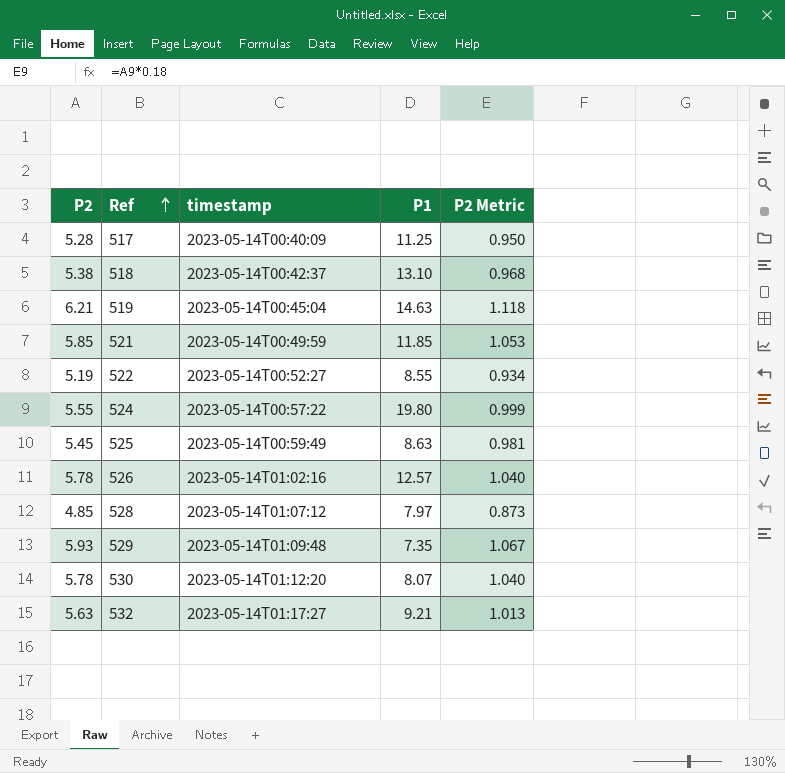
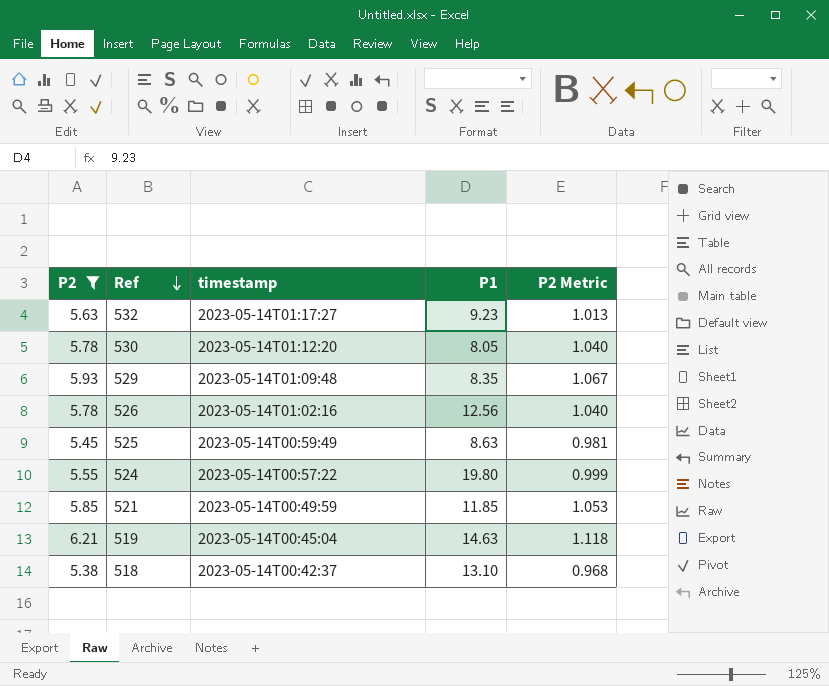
filter: none -> P2 >= 5.38
row order: Ref ascending -> Ref descending
532 | P1: 9.21 -> 9.23
530 | P1: 8.07 -> 8.05
529 | P1: 7.35 -> 8.35
526 | P1: 12.57 -> 12.56

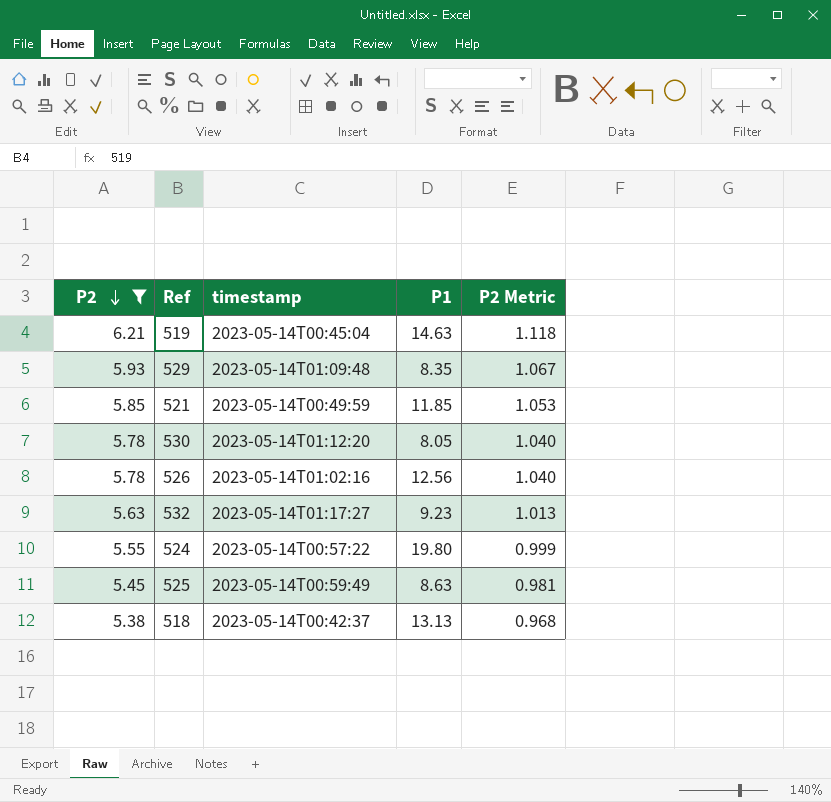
row order: Ref descending -> P2 descending
518 | P1: 13.10 -> 13.13

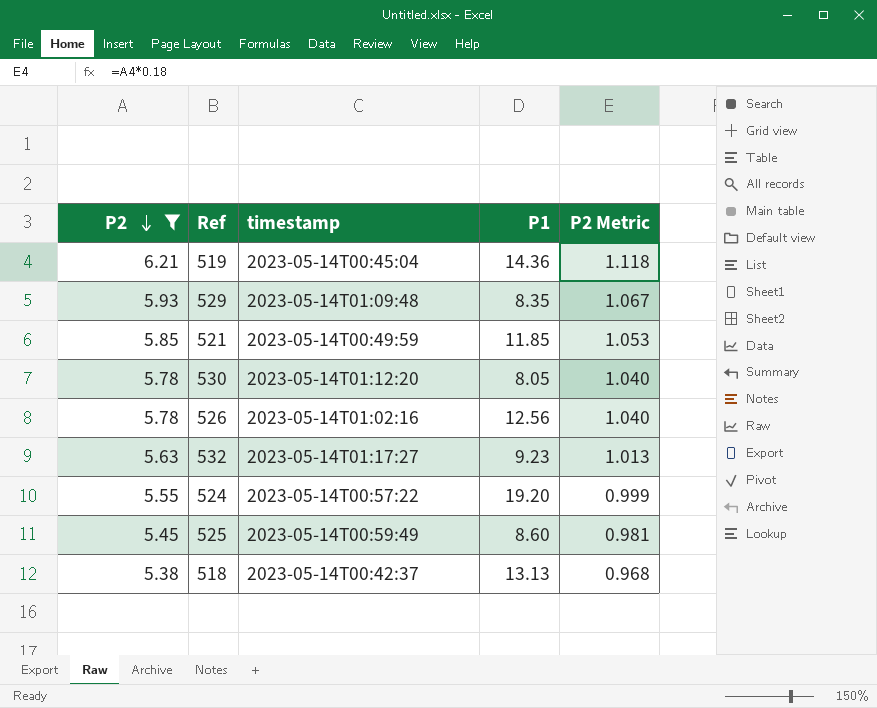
519 | P1: 14.63 -> 14.36
524 | P1: 19.80 -> 19.20
525 | P1: 8.63 -> 8.60

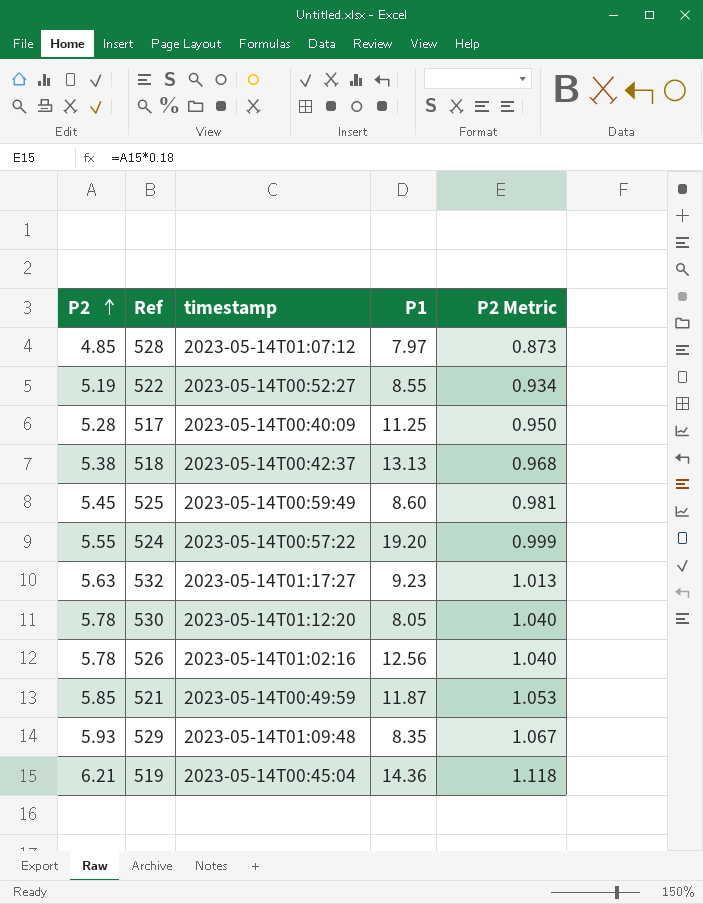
filter: P2 >= 5.38 -> none
row order: P2 descending -> P2 ascending
521 | P1: 11.85 -> 11.87

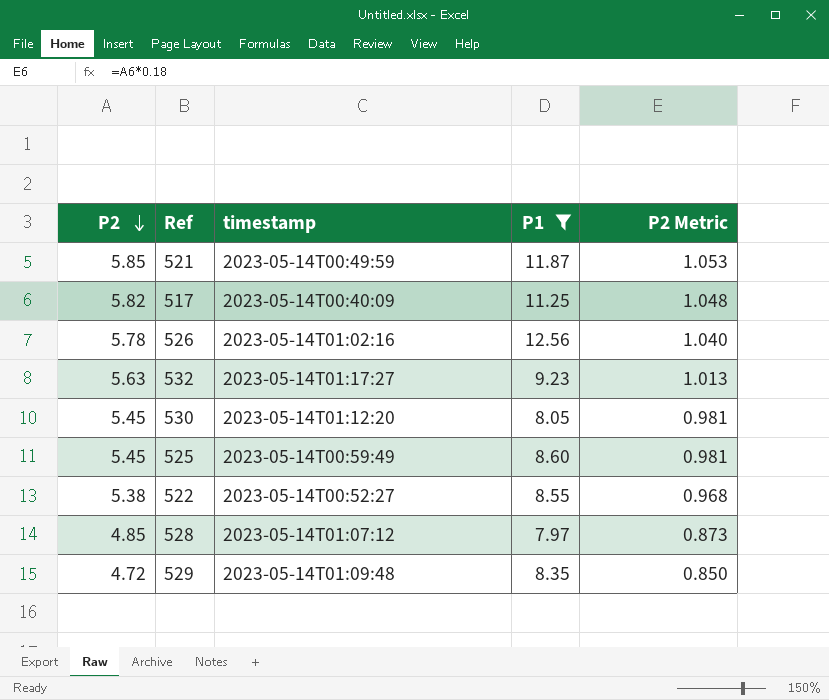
filter: none -> P1 <= 12.56
row order: P2 ascending -> P2 descending
517 | P2: 5.28 -> 5.82
517 | P2 Metric: 0.950 -> 1.048
530 | P2: 5.78 -> 5.45
530 | P2 Metric: 1.040 -> 0.981
522 | P2: 5.19 -> 5.38
522 | P2 Metric: 0.934 -> 0.968
529 | P2: 5.93 -> 4.72
529 | P2 Metric: 1.067 -> 0.850

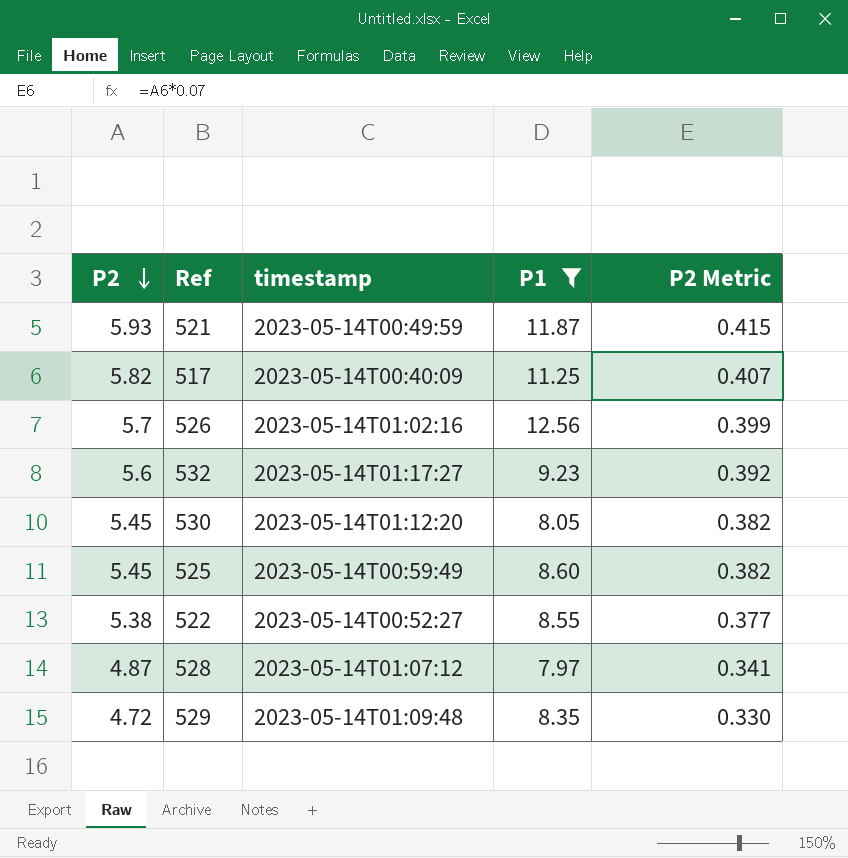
column P2 Metric | formula: [P2] * 0.18 -> [P2] * 0.07
521 | P2: 5.85 -> 5.93
526 | P2: 5.78 -> 5.7
532 | P2: 5.63 -> 5.6
528 | P2: 4.85 -> 4.87

